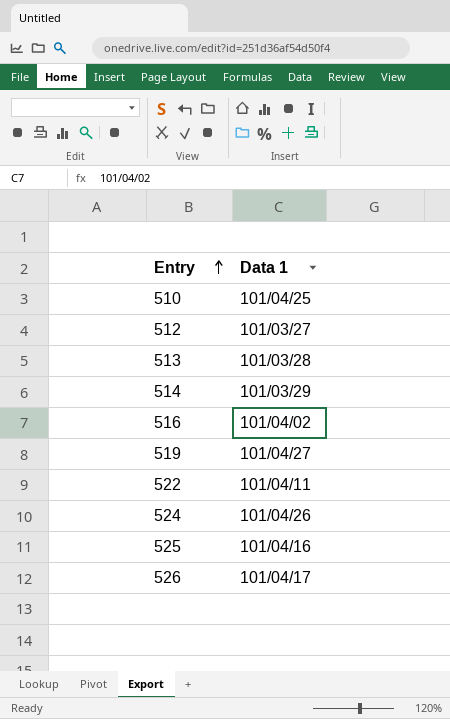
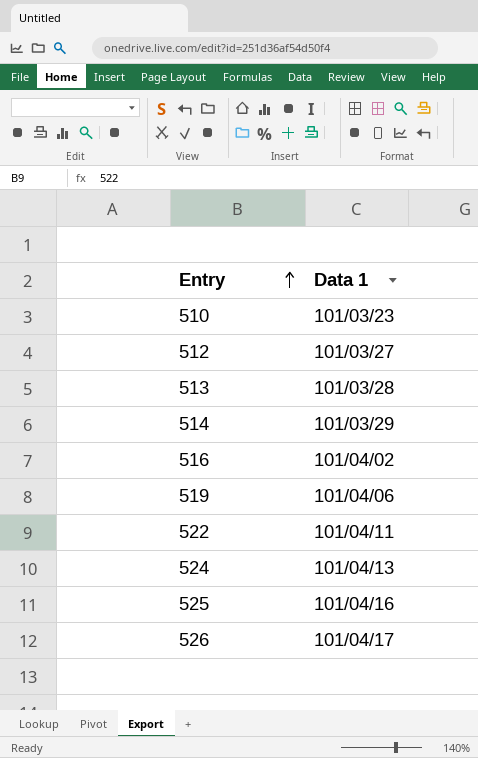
510 | Data 1: 101/04/25 -> 101/03/23
519 | Data 1: 101/04/27 -> 101/04/06
524 | Data 1: 101/04/26 -> 101/04/13

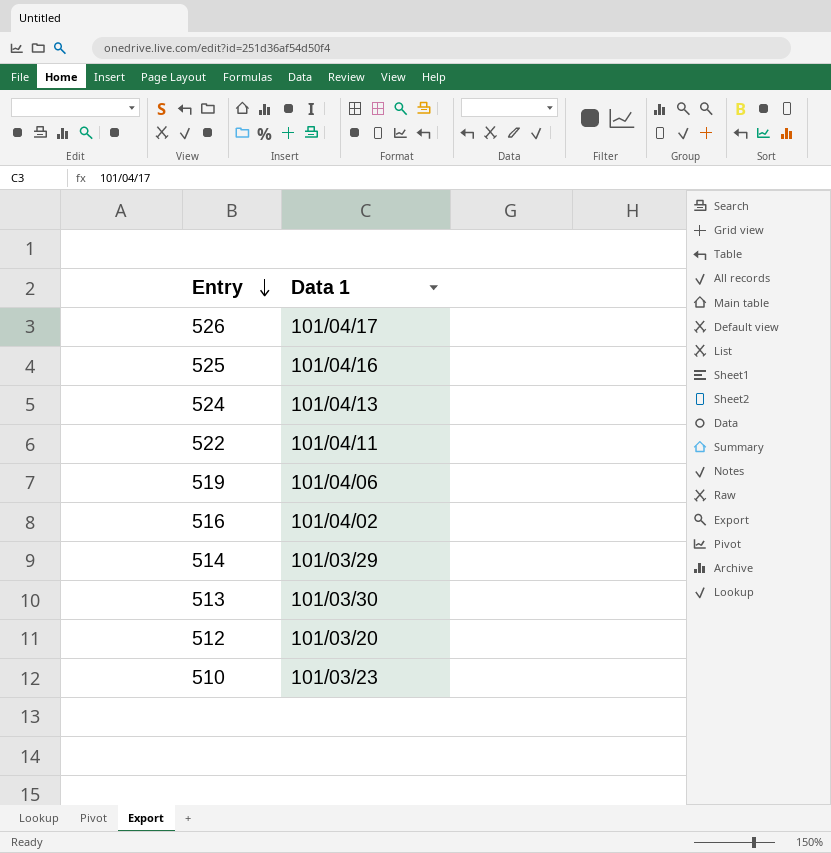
row order: Entry ascending -> Entry descending
513 | Data 1: 101/03/28 -> 101/03/30
512 | Data 1: 101/03/27 -> 101/03/20

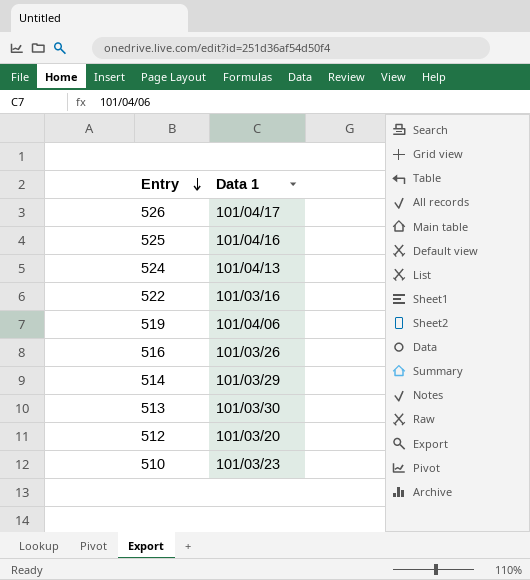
522 | Data 1: 101/04/11 -> 101/03/16
516 | Data 1: 101/04/02 -> 101/03/26

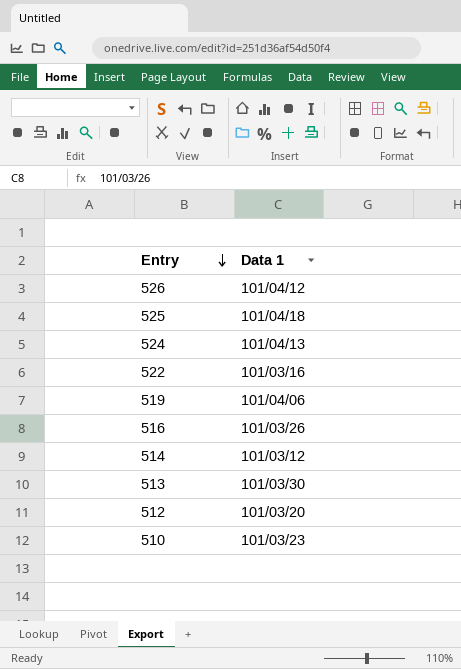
526 | Data 1: 101/04/17 -> 101/04/12
525 | Data 1: 101/04/16 -> 101/04/18
514 | Data 1: 101/03/29 -> 101/03/12

